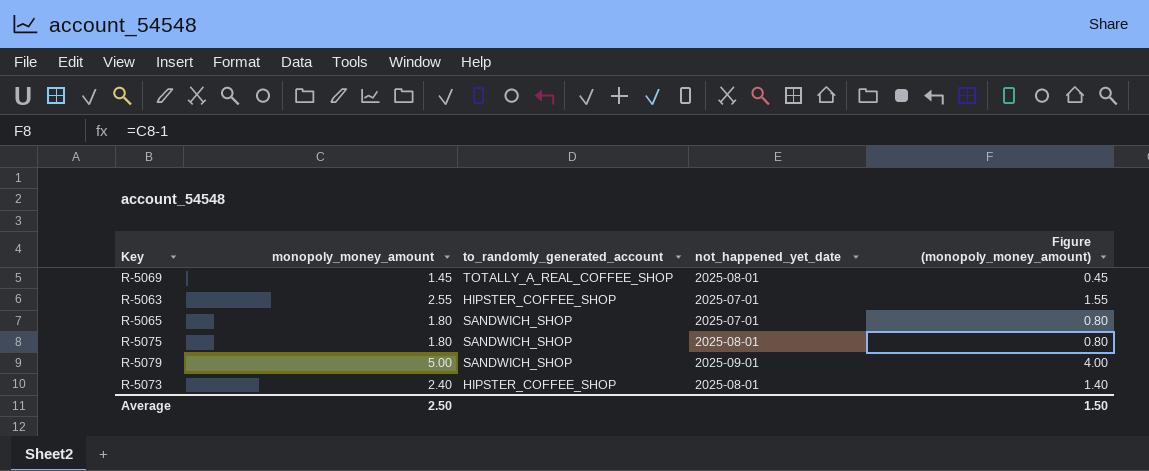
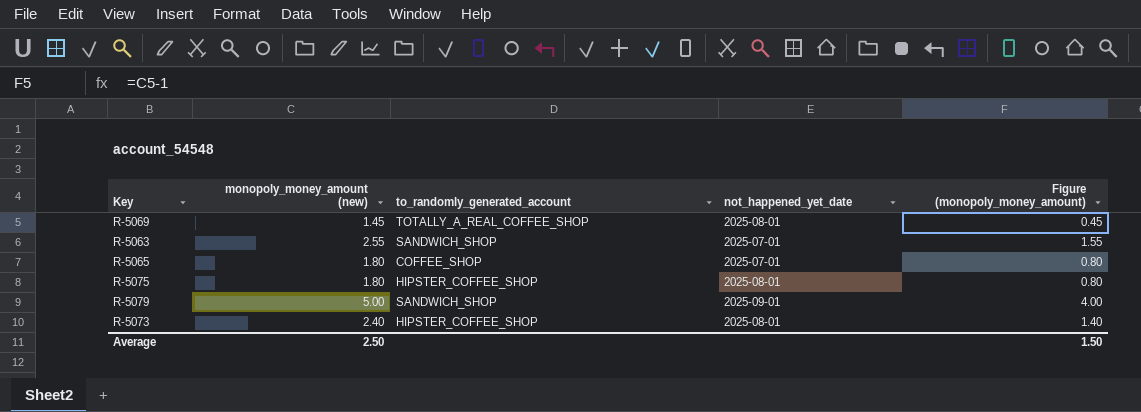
column name: monopoly_money_amount -> monopoly_money_amount (new)
R-5063 | to_randomly_generated_account: HIPSTER_COFFEE_SHOP -> SANDWICH_SHOP
R-5065 | to_randomly_generated_account: SANDWICH_SHOP -> COFFEE_SHOP
R-5075 | to_randomly_generated_account: SANDWICH_SHOP -> HIPSTER_COFFEE_SHOP

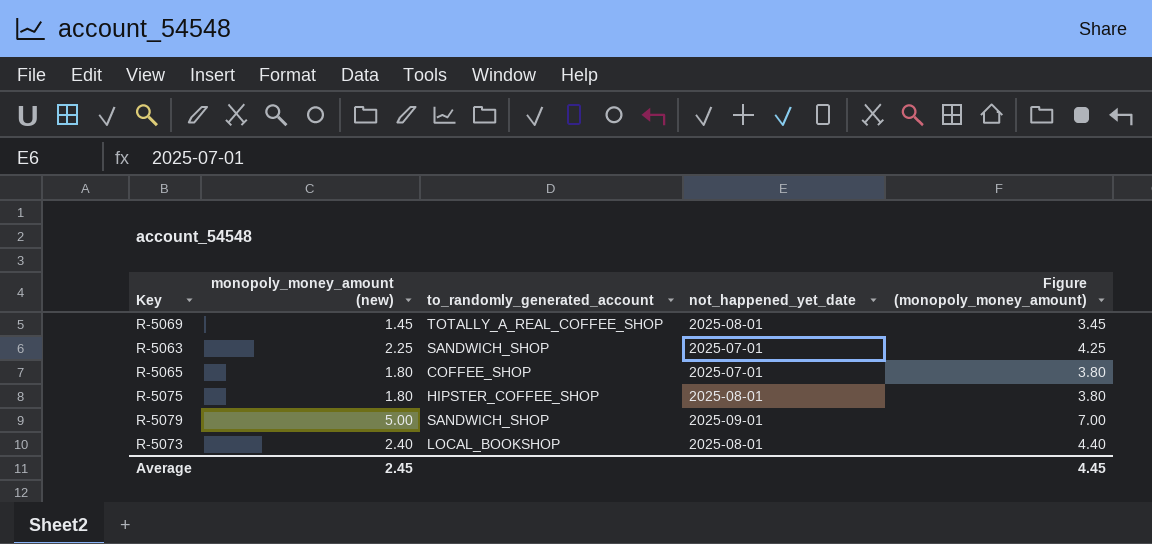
column Figure (monopoly_money_amount) | formula: [monopoly_money_amount (new)] - 1 -> [monopoly_money_amount (new)] + 2
R-5063 | monopoly_money_amount (new): 2.55 -> 2.25
R-5073 | to_randomly_generated_account: HIPSTER_COFFEE_SHOP -> LOCAL_BOOKSHOP
Average | monopoly_money_amount (new): 2.50 -> 2.45
Average | Figure (monopoly_money_amount): 1.50 -> 4.45

